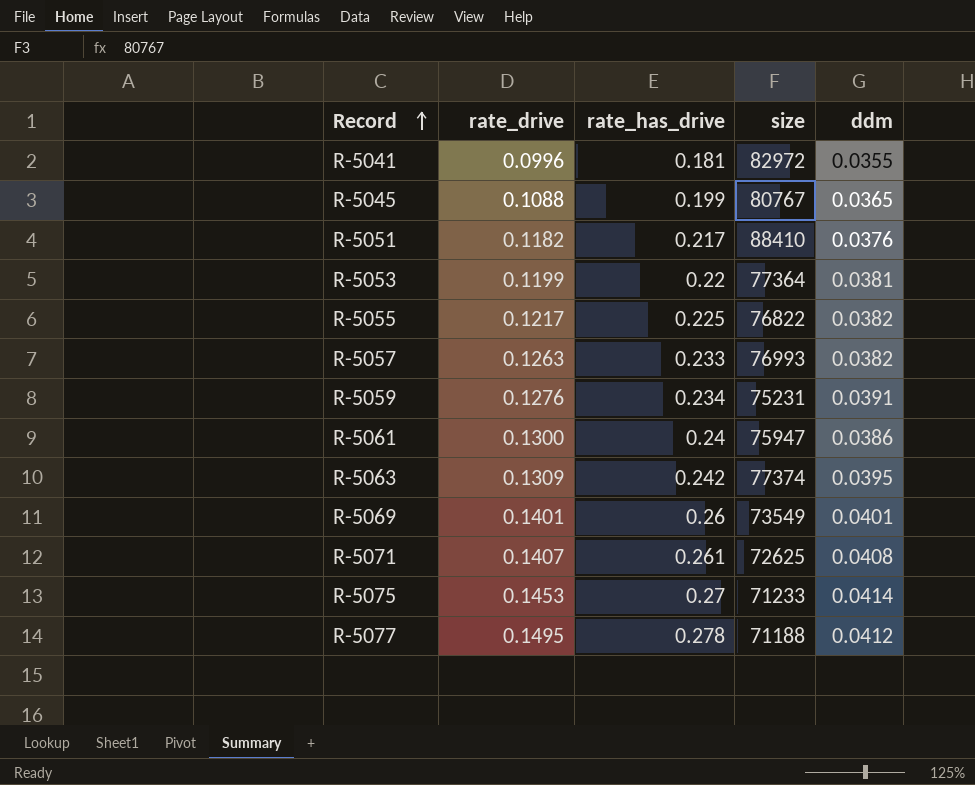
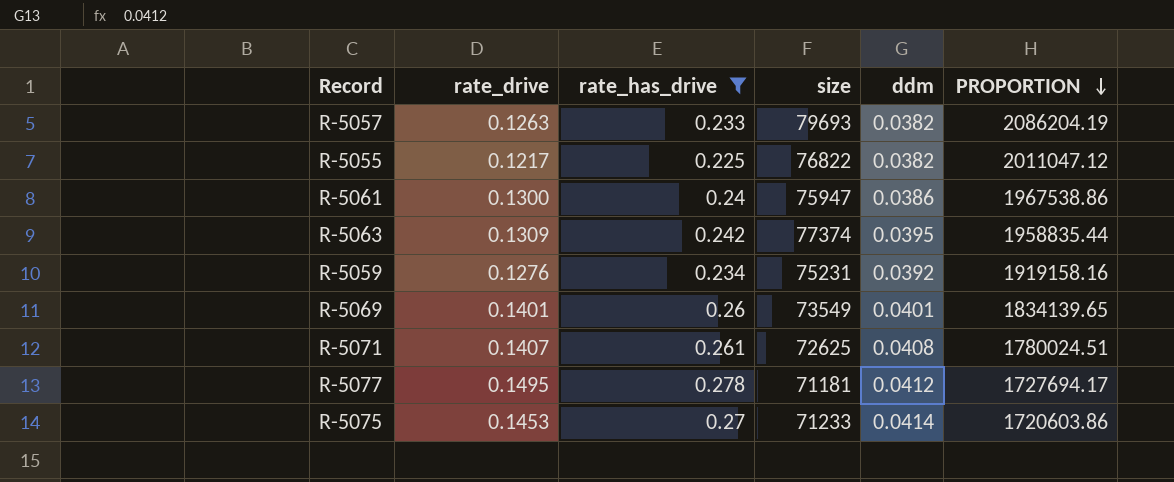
filter: none -> rate_has_drive >= 0.225
row order: Record ascending -> PROPORTION descending
column PROPORTION | formula: none -> [size] / [ddm]
R-5057 | size: 76993 -> 79693
R-5059 | ddm: 0.0391 -> 0.0392
R-5077 | size: 71188 -> 71181

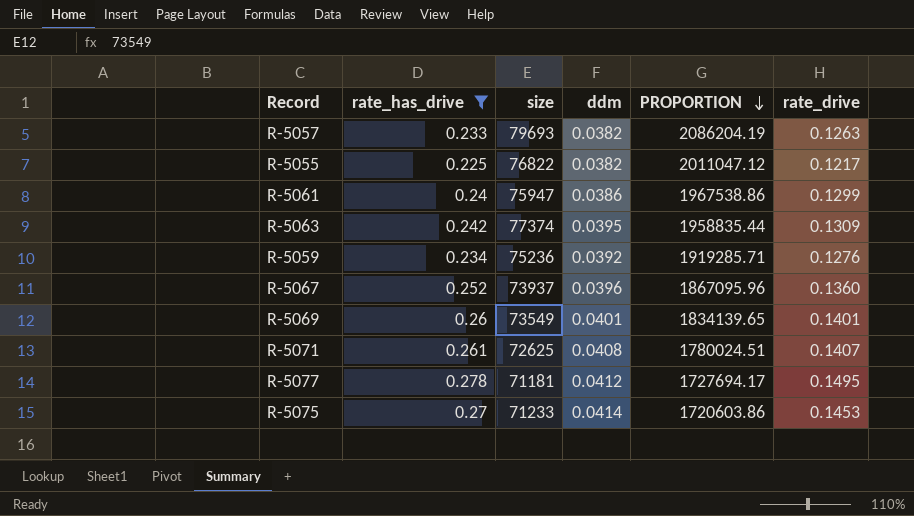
column rate_drive | position: 2 -> 6
R-5061 | rate_drive: 0.1300 -> 0.1299
R-5059 | size: 75231 -> 75236
R-5059 | PROPORTION: 1919158.16 -> 1919285.71
row R-5067: none -> 0.252 | 73937 | 0.0396 | 1867095.96 | 0.1360

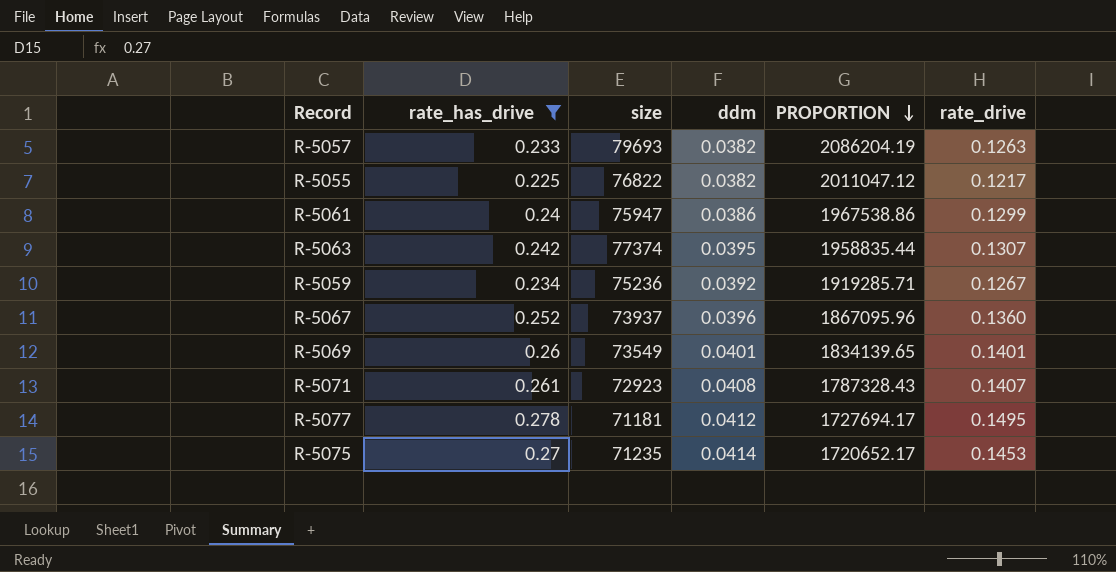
R-5063 | rate_drive: 0.1309 -> 0.1307
R-5059 | rate_drive: 0.1276 -> 0.1267
R-5071 | size: 72625 -> 72923
R-5071 | PROPORTION: 1780024.51 -> 1787328.43
R-5075 | size: 71233 -> 71235
R-5075 | PROPORTION: 1720603.86 -> 1720652.17

